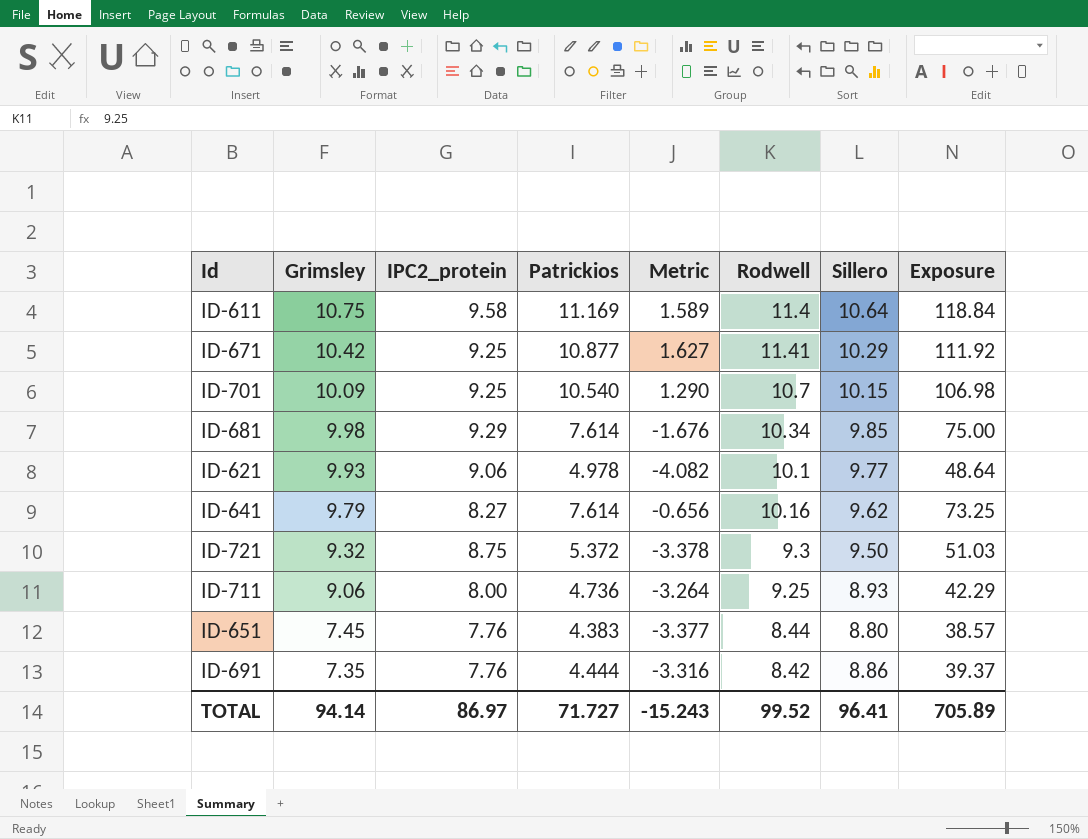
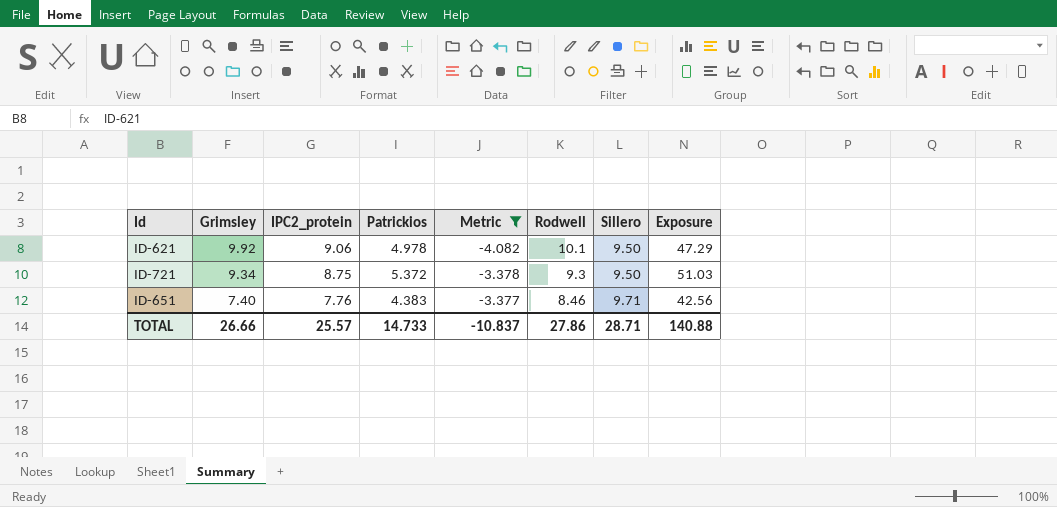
filter: none -> Metric <= -3.377
ID-621 | Grimsley: 9.93 -> 9.92
ID-621 | Sillero: 9.77 -> 9.50
ID-621 | Exposure: 48.64 -> 47.29
ID-721 | Grimsley: 9.32 -> 9.34
ID-651 | Grimsley: 7.45 -> 7.40
ID-651 | Rodwell: 8.44 -> 8.46
ID-651 | Sillero: 8.80 -> 9.71
ID-651 | Exposure: 38.57 -> 42.56
TOTAL | Grimsley: 94.14 -> 26.66
TOTAL | IPC2_protein: 86.97 -> 25.57
TOTAL | Patrickios: 71.727 -> 14.733
TOTAL | Metric: -15.243 -> -10.837
TOTAL | Rodwell: 99.52 -> 27.86
TOTAL | Sillero: 96.41 -> 28.71
TOTAL | Exposure: 705.89 -> 140.88

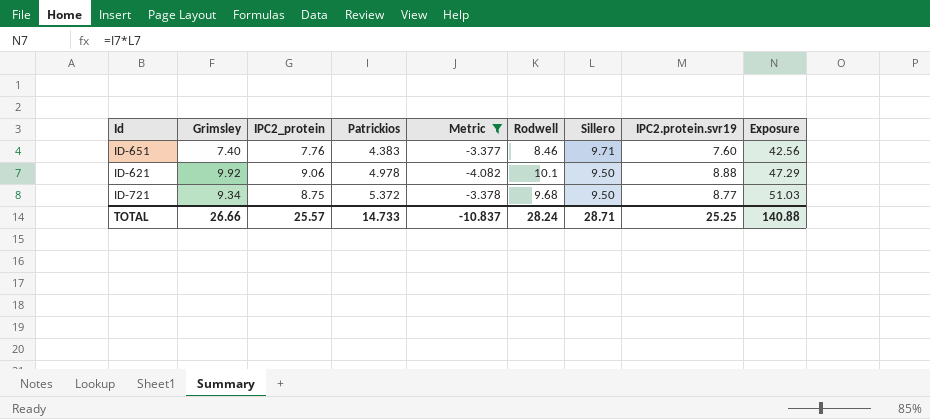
row order: Grimsley descending -> Patrickios ascending
column IPC2.protein.svr19 | position: none -> 8
ID-721 | Rodwell: 9.3 -> 9.68
TOTAL | Rodwell: 27.86 -> 28.24

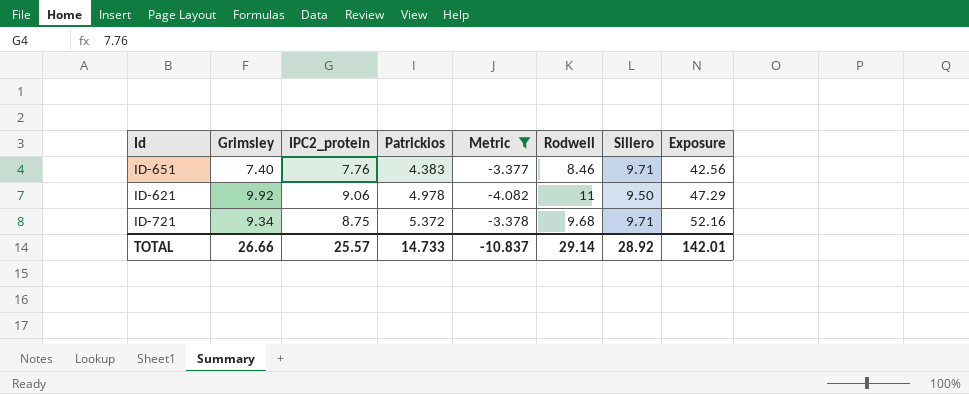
column IPC2.protein.svr19 | position: 8 -> none
ID-621 | Rodwell: 10.1 -> 11
ID-721 | Sillero: 9.50 -> 9.71
ID-721 | Exposure: 51.03 -> 52.16
TOTAL | Rodwell: 28.24 -> 29.14
TOTAL | Sillero: 28.71 -> 28.92
TOTAL | Exposure: 140.88 -> 142.01

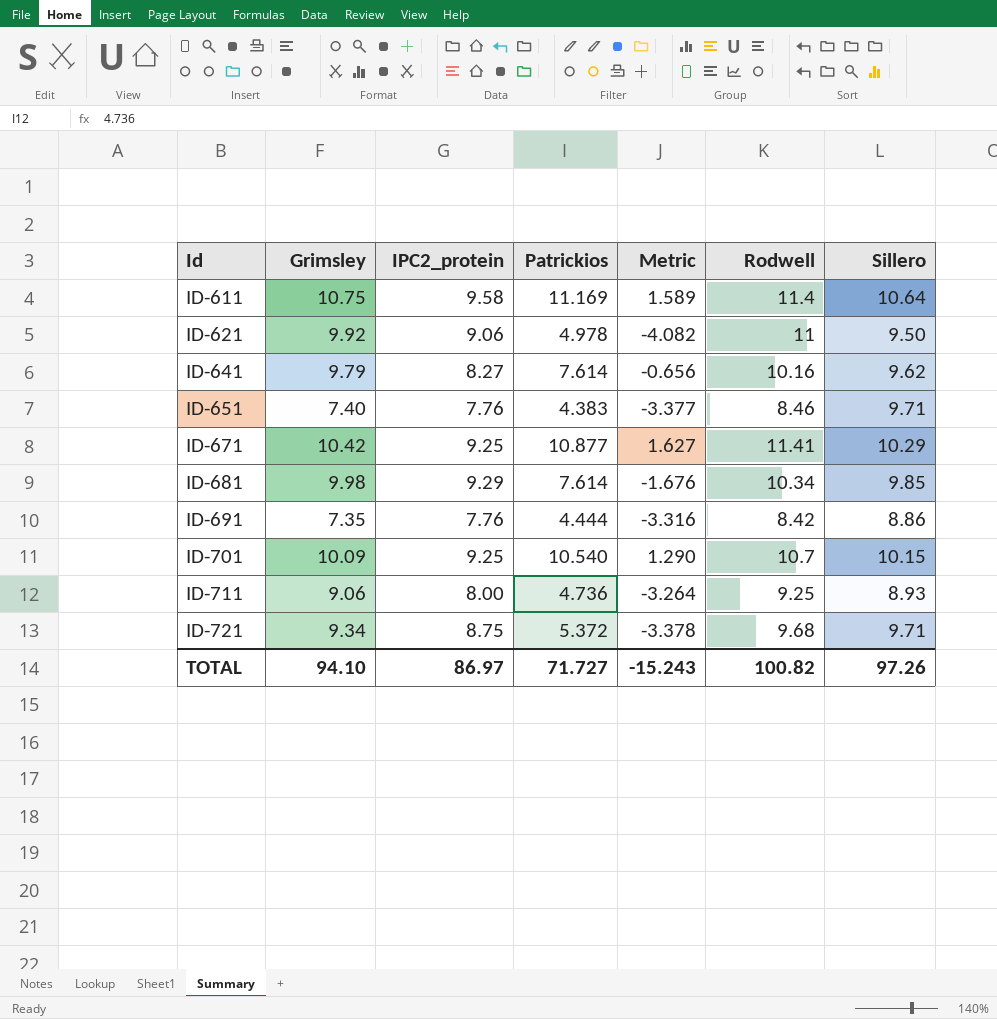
filter: Metric <= -3.377 -> none
row order: Patrickios ascending -> Id ascending
column Exposure | formula: [Patrickios] * [Sillero] -> none
TOTAL | Grimsley: 26.66 -> 94.10
TOTAL | IPC2_protein: 25.57 -> 86.97
TOTAL | Patrickios: 14.733 -> 71.727
TOTAL | Metric: -10.837 -> -15.243
TOTAL | Rodwell: 29.14 -> 100.82
TOTAL | Sillero: 28.92 -> 97.26

